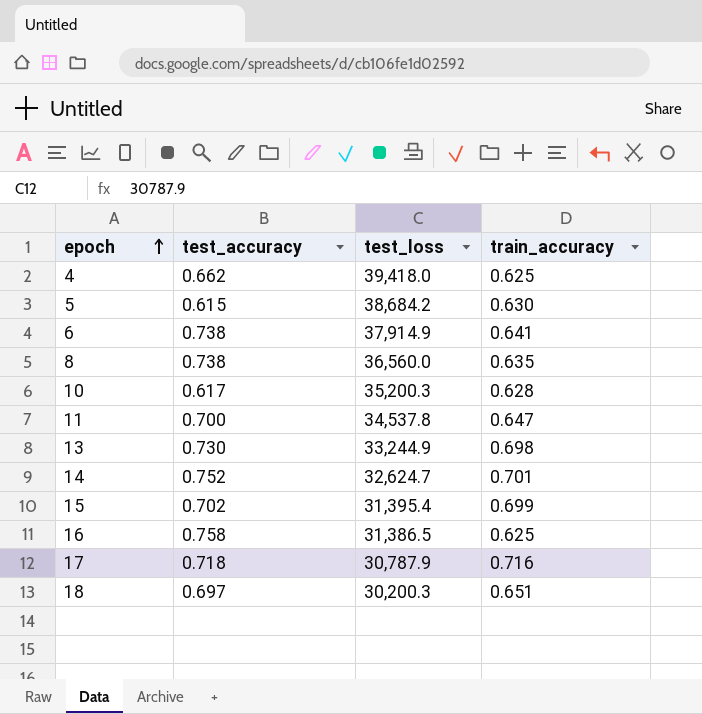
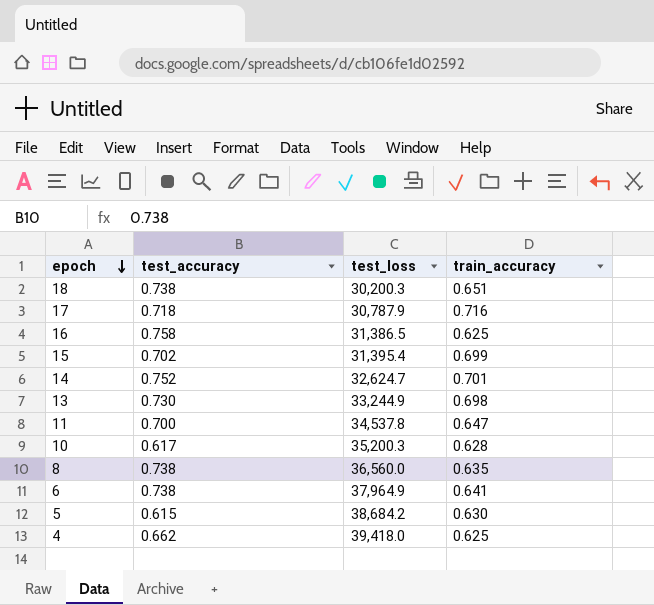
row order: epoch ascending -> epoch descending
18 | test_accuracy: 0.697 -> 0.738
6 | test_loss: 37,914.9 -> 37,964.9

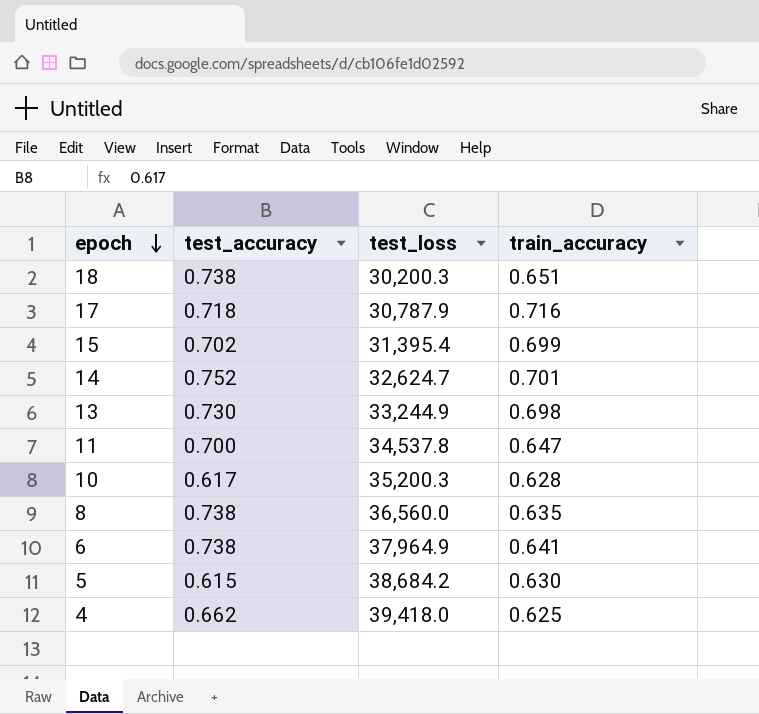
row 16: 0.758 | 31,386.5 | 0.625 -> none

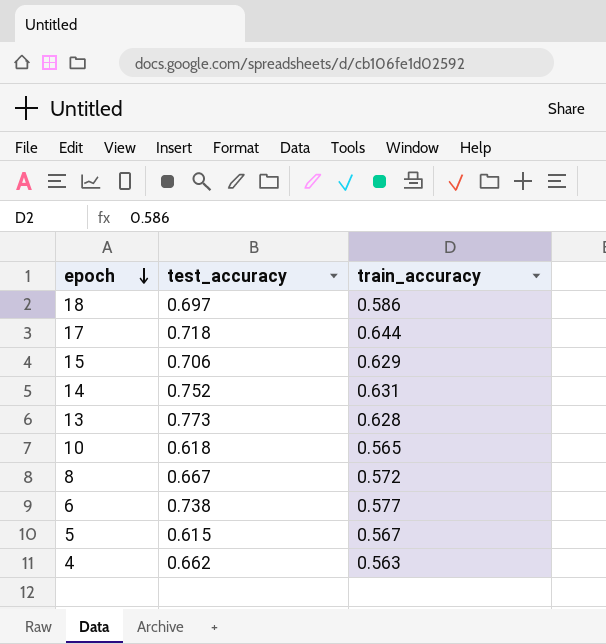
column test_loss | position: 3 -> none
row 11: 0.700 | 34,537.8 | 0.647 -> none
18 | test_accuracy: 0.738 -> 0.697
18 | train_accuracy: 0.651 -> 0.586
17 | train_accuracy: 0.716 -> 0.644
15 | test_accuracy: 0.702 -> 0.706
15 | train_accuracy: 0.699 -> 0.629
14 | train_accuracy: 0.701 -> 0.631
13 | test_accuracy: 0.730 -> 0.773
13 | train_accuracy: 0.698 -> 0.628
10 | test_accuracy: 0.617 -> 0.618
10 | train_accuracy: 0.628 -> 0.565
8 | test_accuracy: 0.738 -> 0.667
8 | train_accuracy: 0.635 -> 0.572
6 | train_accuracy: 0.641 -> 0.577
5 | train_accuracy: 0.630 -> 0.567
4 | train_accuracy: 0.625 -> 0.563

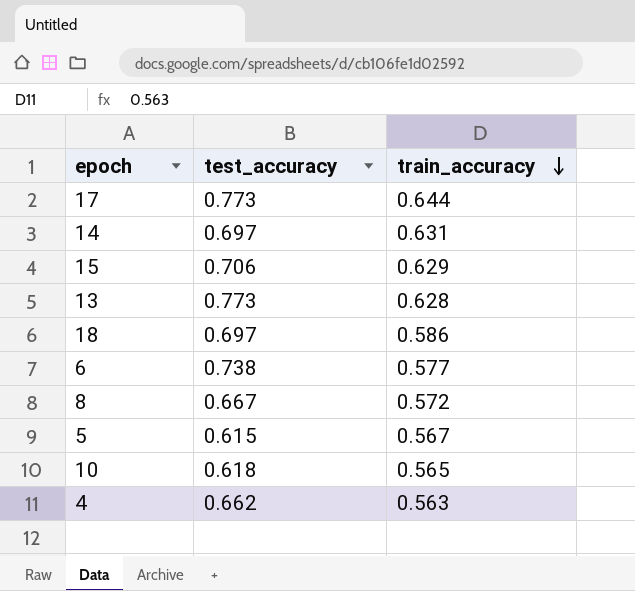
row order: epoch descending -> train_accuracy descending
17 | test_accuracy: 0.718 -> 0.773
14 | test_accuracy: 0.752 -> 0.697

